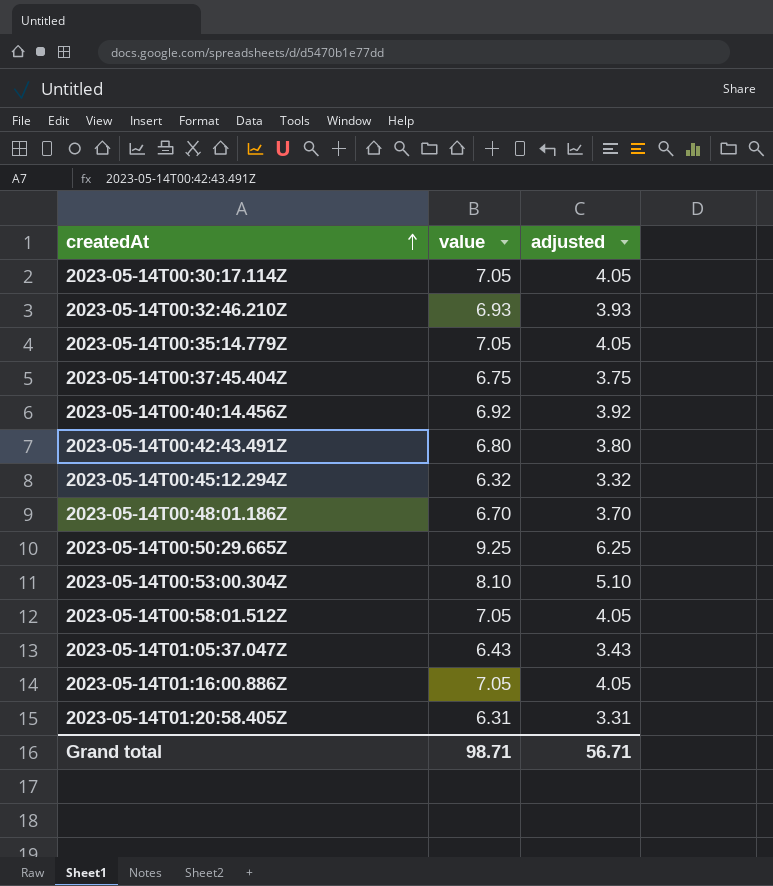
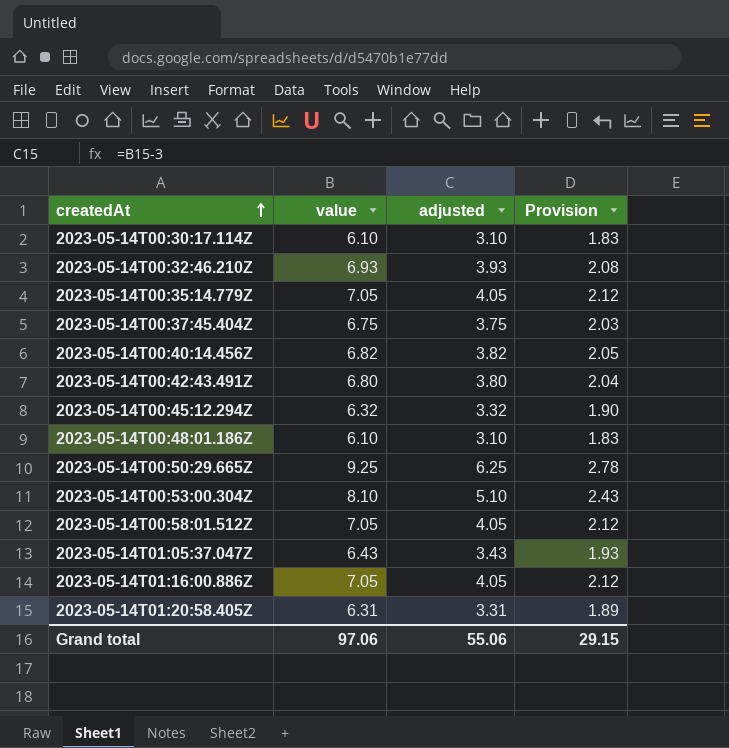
column Provision | formula: none -> [value] * 0.3
2023-05-14T00:30:17.114Z | value: 7.05 -> 6.10
2023-05-14T00:30:17.114Z | adjusted: 4.05 -> 3.10
2023-05-14T00:40:14.456Z | value: 6.92 -> 6.82
2023-05-14T00:40:14.456Z | adjusted: 3.92 -> 3.82
2023-05-14T00:48:01.186Z | value: 6.70 -> 6.10
2023-05-14T00:48:01.186Z | adjusted: 3.70 -> 3.10
Grand total | value: 98.71 -> 97.06
Grand total | adjusted: 56.71 -> 55.06

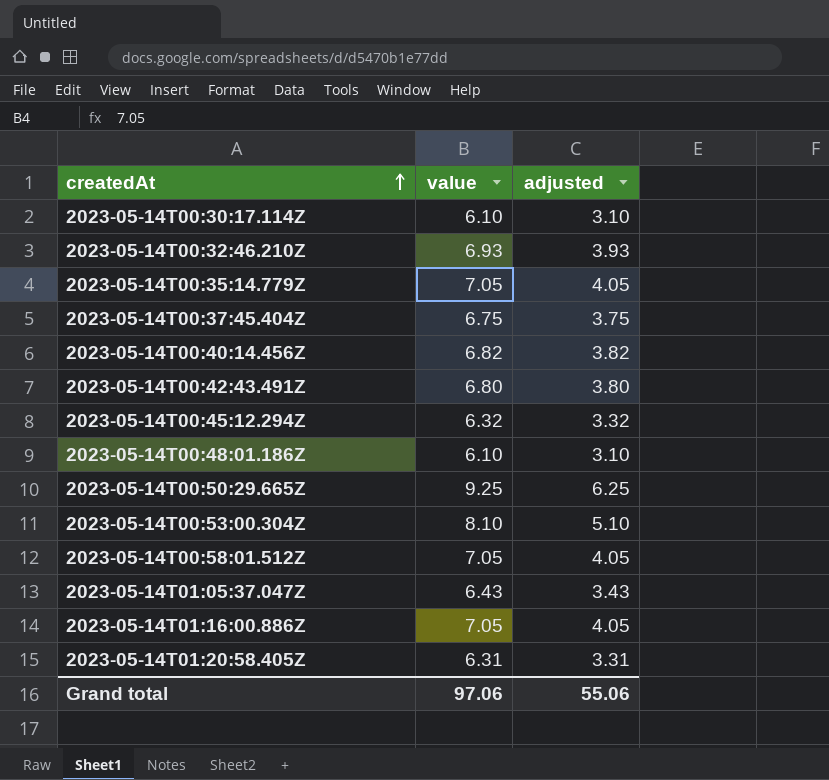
column Provision | formula: [value] * 0.3 -> none

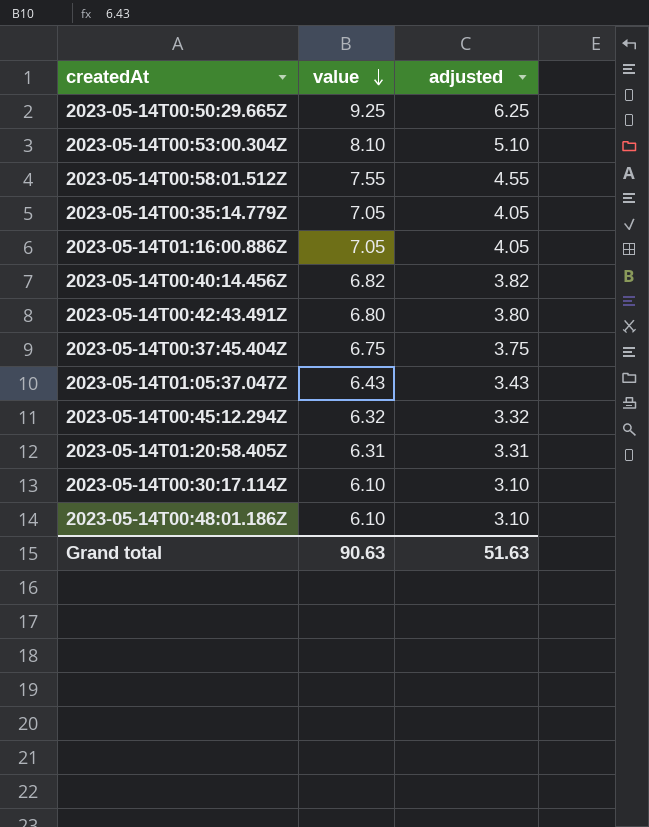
row order: createdAt ascending -> value descending
row 2023-05-14T00:32:46.210Z: 6.93 | 3.93 -> none
2023-05-14T00:58:01.512Z | value: 7.05 -> 7.55
2023-05-14T00:58:01.512Z | adjusted: 4.05 -> 4.55
Grand total | value: 97.06 -> 90.63
Grand total | adjusted: 55.06 -> 51.63

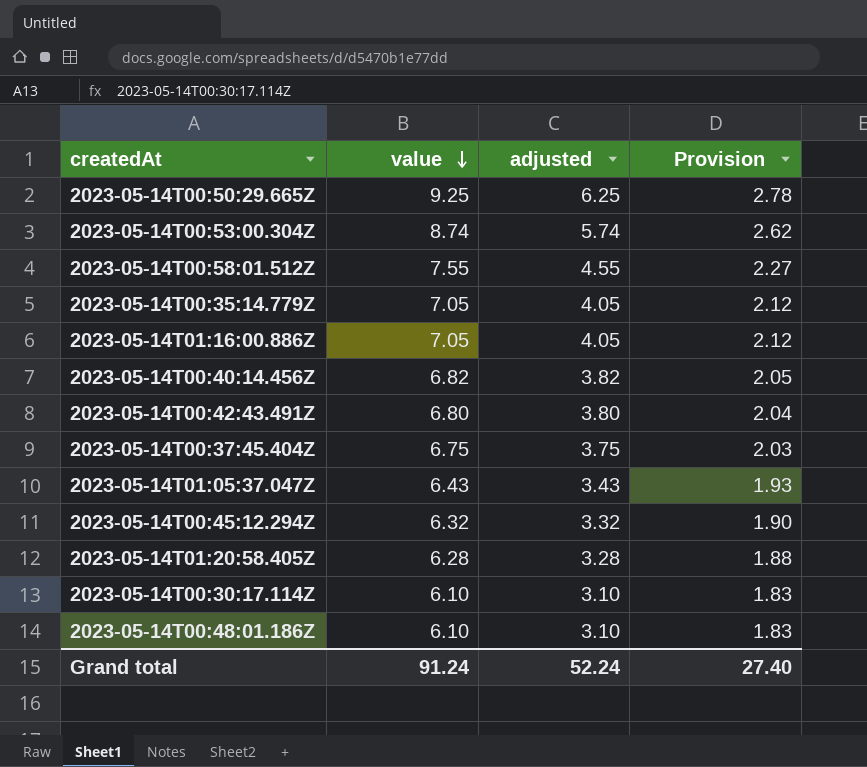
column Provision | formula: none -> [value] * 0.3
2023-05-14T00:53:00.304Z | value: 8.10 -> 8.74
2023-05-14T00:53:00.304Z | adjusted: 5.10 -> 5.74
2023-05-14T01:20:58.405Z | value: 6.31 -> 6.28
2023-05-14T01:20:58.405Z | adjusted: 3.31 -> 3.28
Grand total | value: 90.63 -> 91.24
Grand total | adjusted: 51.63 -> 52.24

